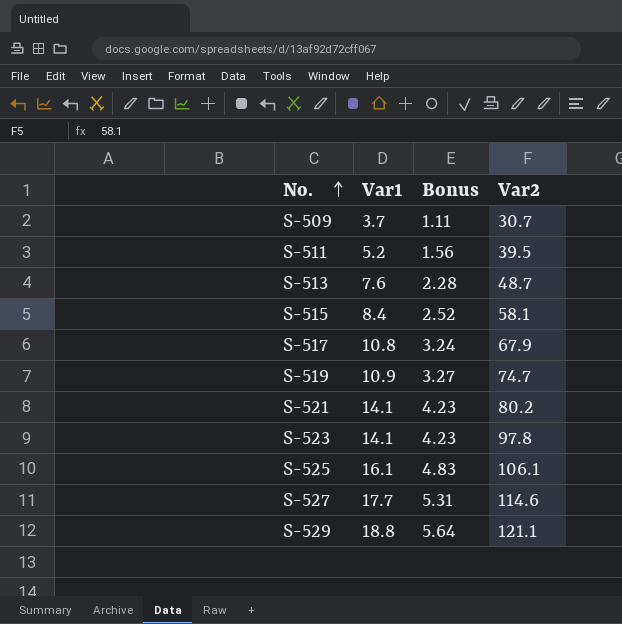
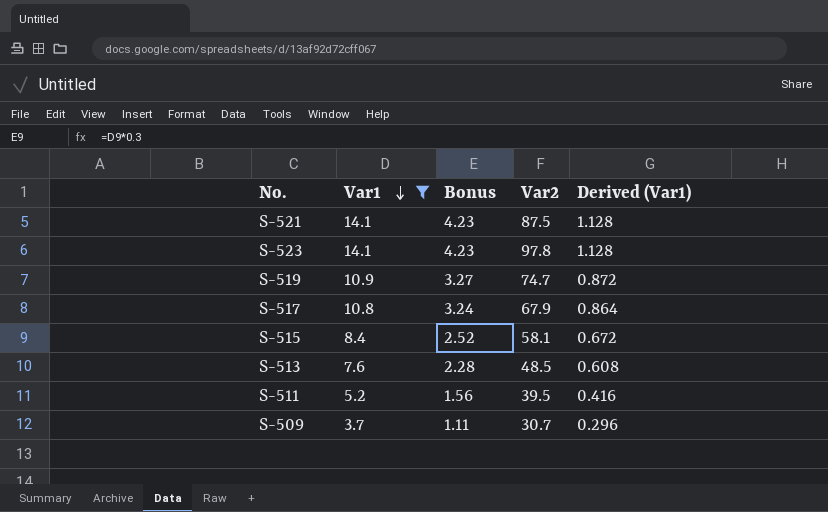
filter: none -> Var1 <= 14.1
row order: No. ascending -> Var1 descending
column Derived (Var1) | formula: none -> [Var1] * 0.08
S-521 | Var2: 80.2 -> 87.5
S-513 | Var2: 48.7 -> 48.5

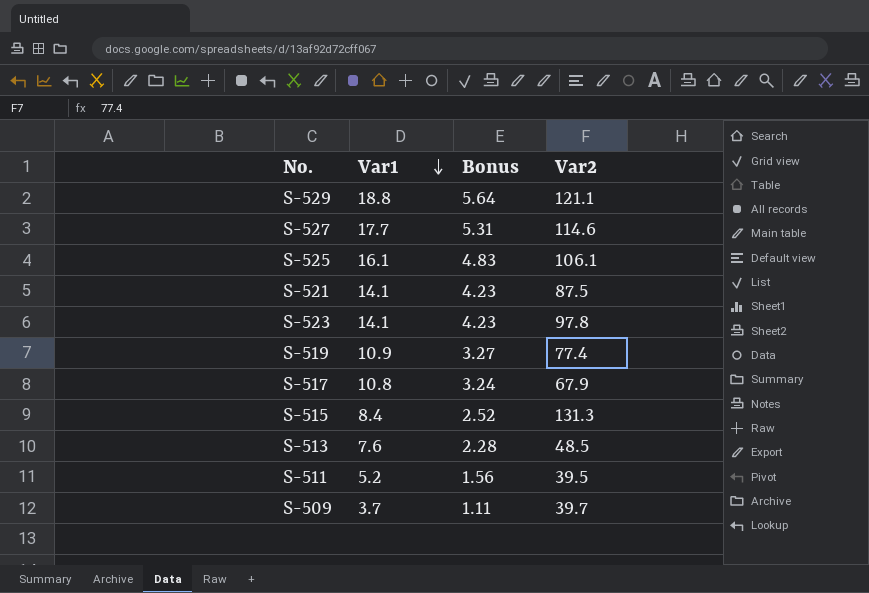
filter: Var1 <= 14.1 -> none
column Derived (Var1) | formula: [Var1] * 0.08 -> none
S-519 | Var2: 74.7 -> 77.4
S-515 | Var2: 58.1 -> 131.3
S-509 | Var2: 30.7 -> 39.7

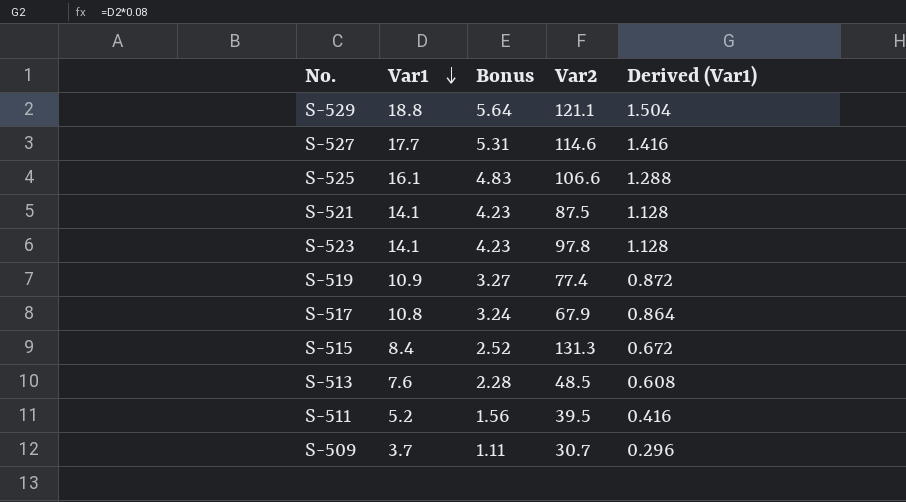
column Derived (Var1) | formula: none -> [Var1] * 0.08
S-525 | Var2: 106.1 -> 106.6
S-509 | Var2: 39.7 -> 30.7

